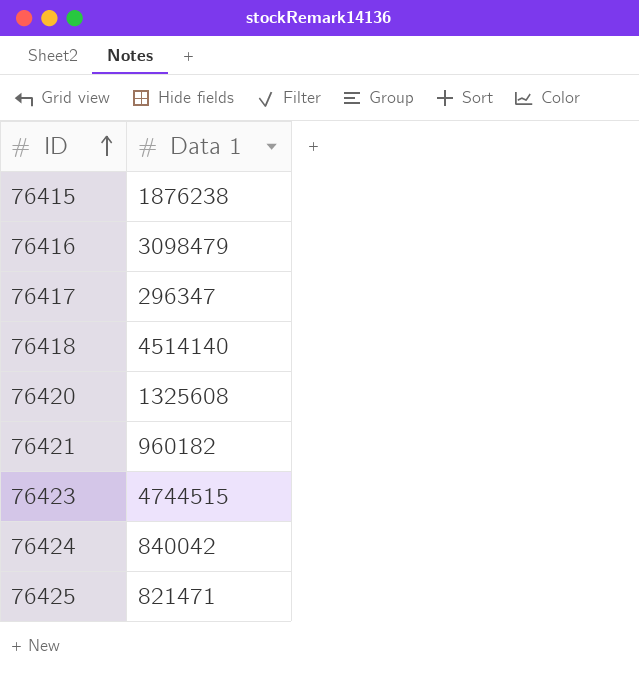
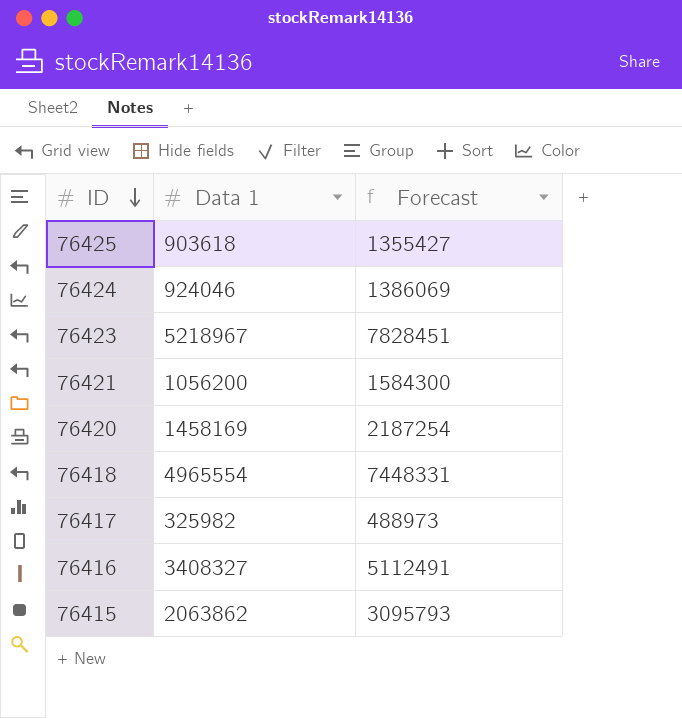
row order: ID ascending -> ID descending
column Forecast | formula: none -> [Data 1] * 1.5
76425 | Data 1: 821471 -> 903618
76424 | Data 1: 840042 -> 924046
76423 | Data 1: 4744515 -> 5218967
76421 | Data 1: 960182 -> 1056200
76420 | Data 1: 1325608 -> 1458169
76418 | Data 1: 4514140 -> 4965554
76417 | Data 1: 296347 -> 325982
76416 | Data 1: 3098479 -> 3408327
76415 | Data 1: 1876238 -> 2063862

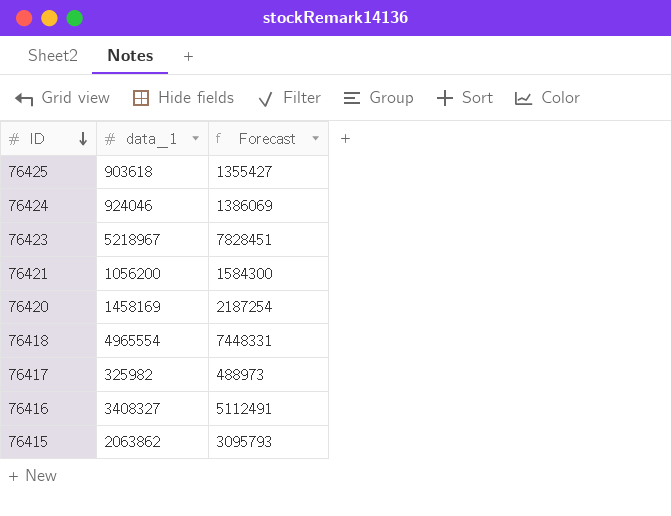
column name: Data 1 -> data_1

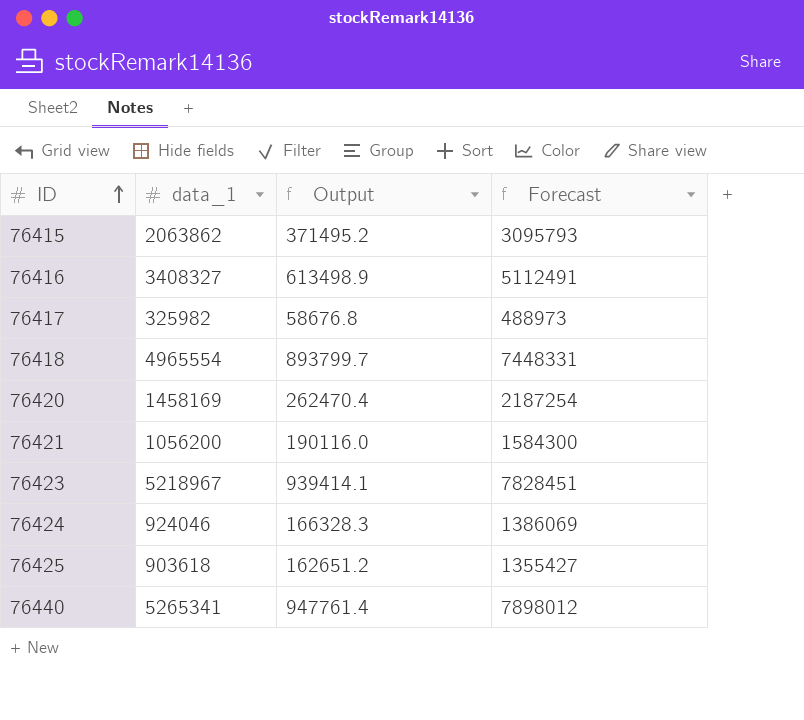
row order: ID descending -> ID ascending
column Output | formula: none -> [data_1] * 0.18
row 76440: none -> 5265341 | 947761.4 | 7898012

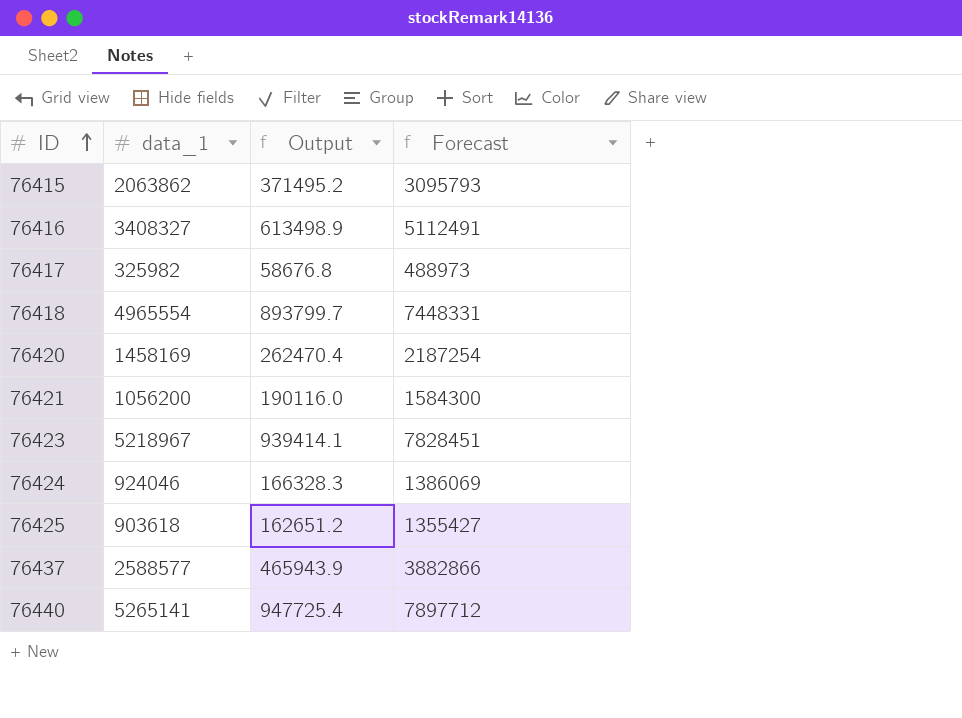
row 76437: none -> 2588577 | 465943.9 | 3882866
76440 | data_1: 5265341 -> 5265141
76440 | Output: 947761.4 -> 947725.4
76440 | Forecast: 7898012 -> 7897712

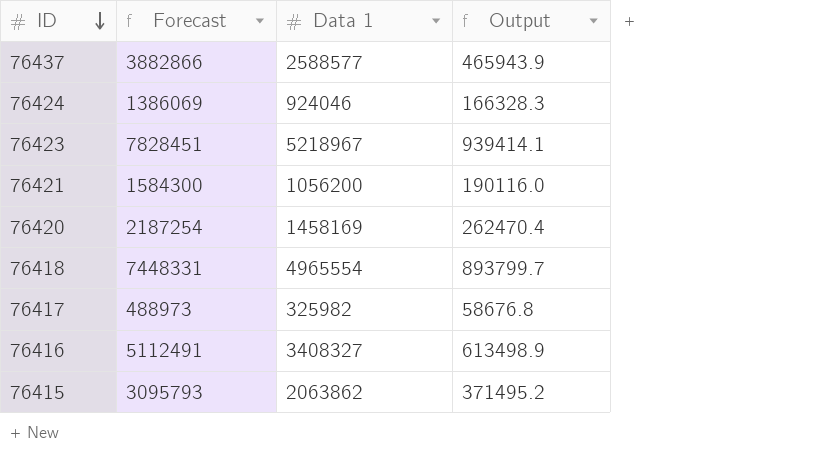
row order: ID ascending -> ID descending
column Forecast | position: 4 -> 2
column name: data_1 -> Data 1
row 76425: 903618 | 162651.2 | 1355427 -> none
row 76440: 5265141 | 947725.4 | 7897712 -> none

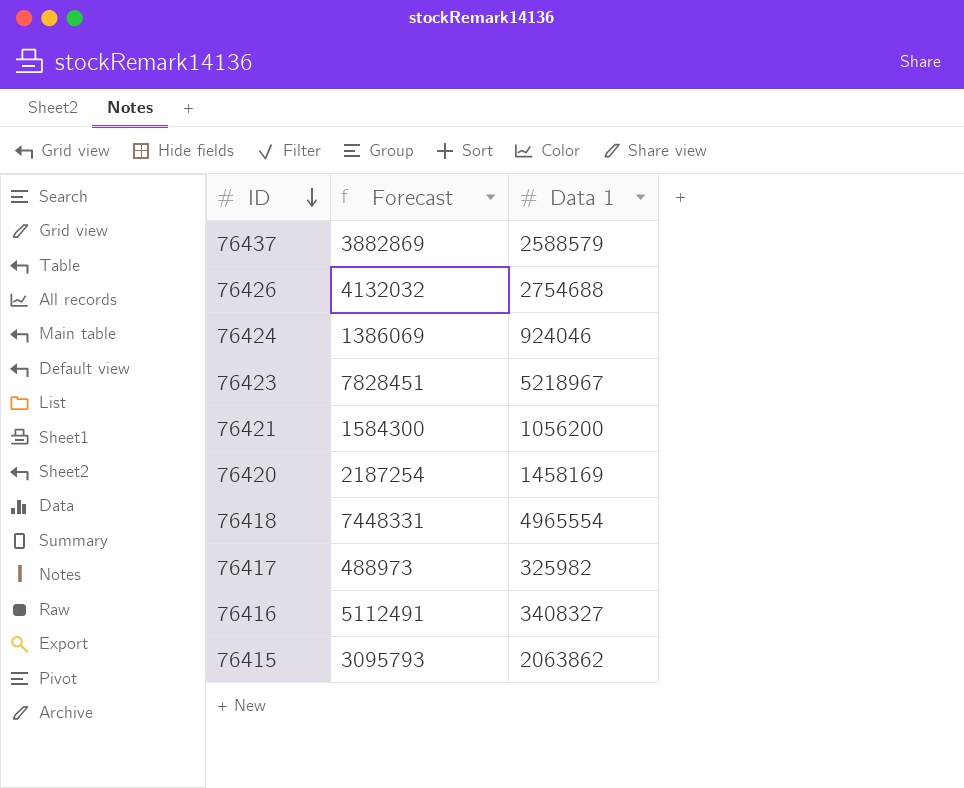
column Output | formula: [Data 1] * 0.18 -> none
76437 | Forecast: 3882866 -> 3882869
76437 | Data 1: 2588577 -> 2588579
row 76426: none -> 4132032 | 2754688

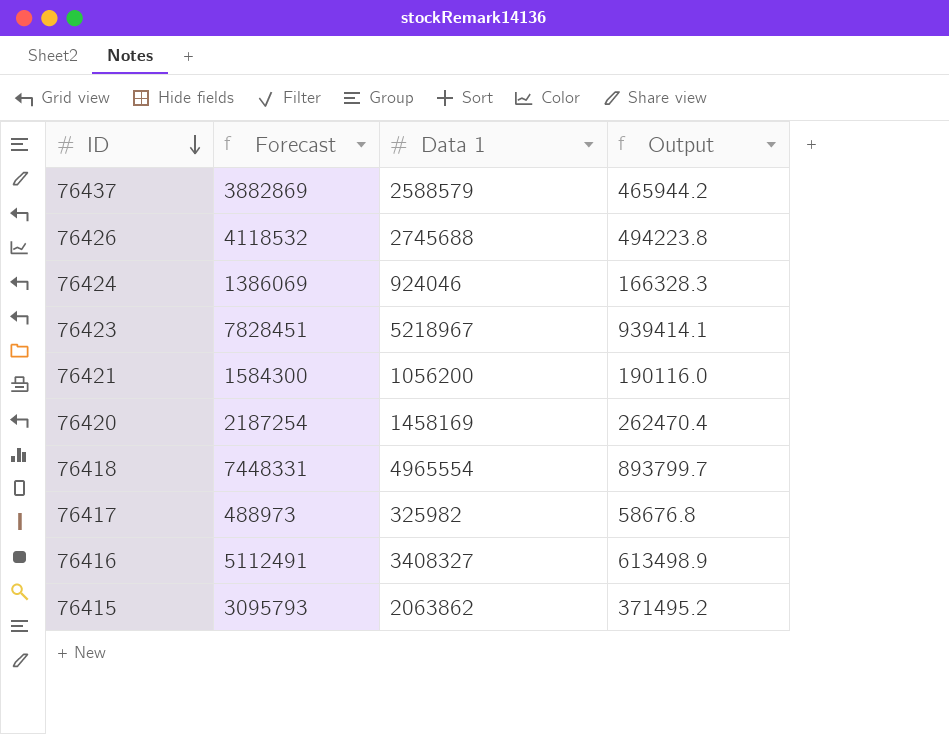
column Output | formula: none -> [Data 1] * 0.18
76426 | Forecast: 4132032 -> 4118532
76426 | Data 1: 2754688 -> 2745688

